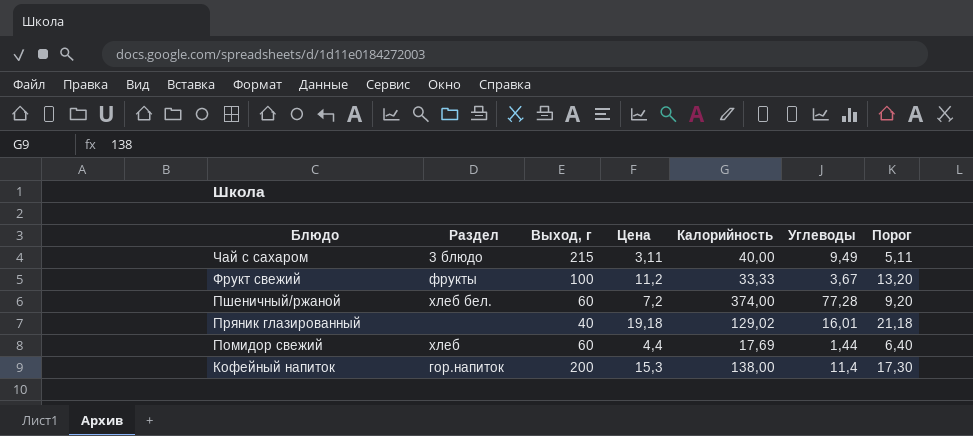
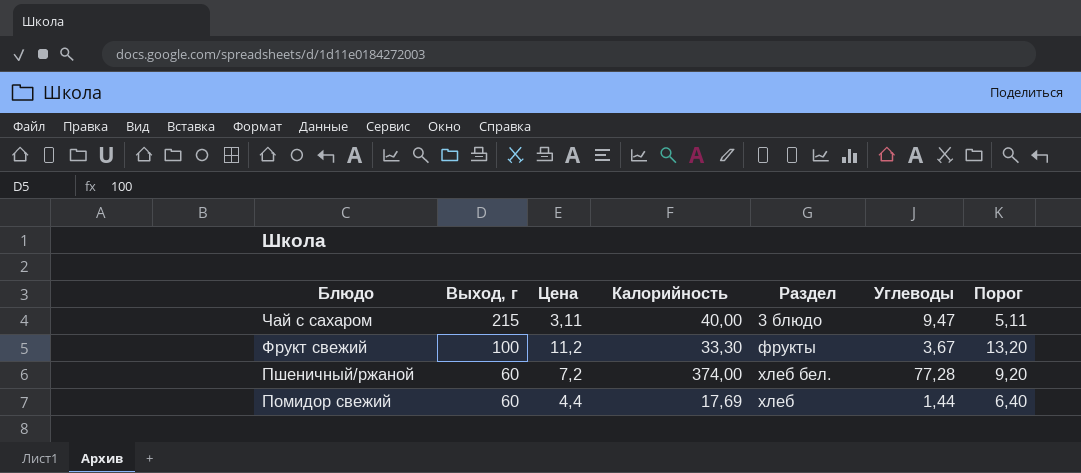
column Раздел | position: 2 -> 5
row Пряник глазированный: none | 40 | 19,18 | 129,02 | 16,01 | 21,18 -> none
row Кофейный напиток: гор.напиток | 200 | 15,3 | 138,00 | 11,4 | 17,30 -> none
Чай с сахаром | Углеводы: 9,49 -> 9,47
Фрукт свежий | Калорийность: 33,33 -> 33,30

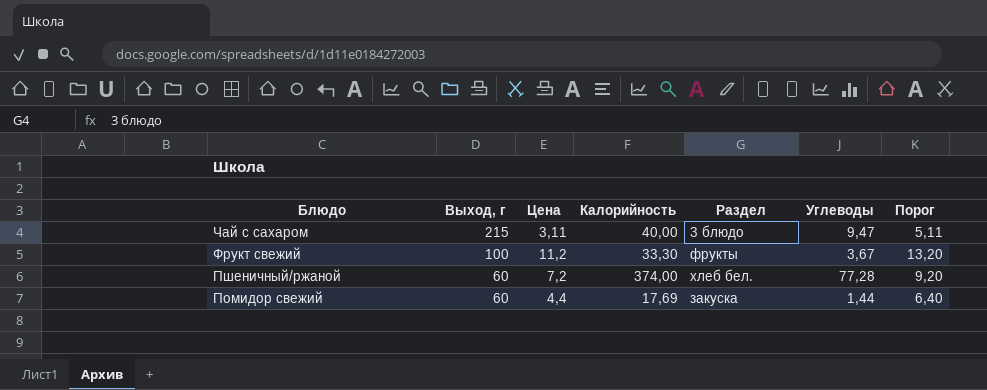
Помидор свежий | Раздел: хлеб -> закуска

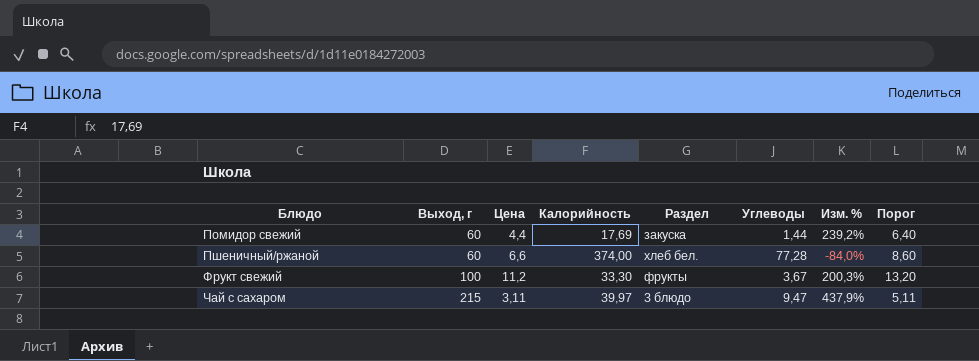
row order: Блюдо descending -> Блюдо ascending
column Изм. % | formula: none -> ([Выход, г] - [Калорийность]) / [Калорийность]
Пшеничный/ржаной | Цена: 7,2 -> 6,6
Пшеничный/ржаной | Порог: 9,20 -> 8,60
Чай с сахаром | Калорийность: 40,00 -> 39,97

